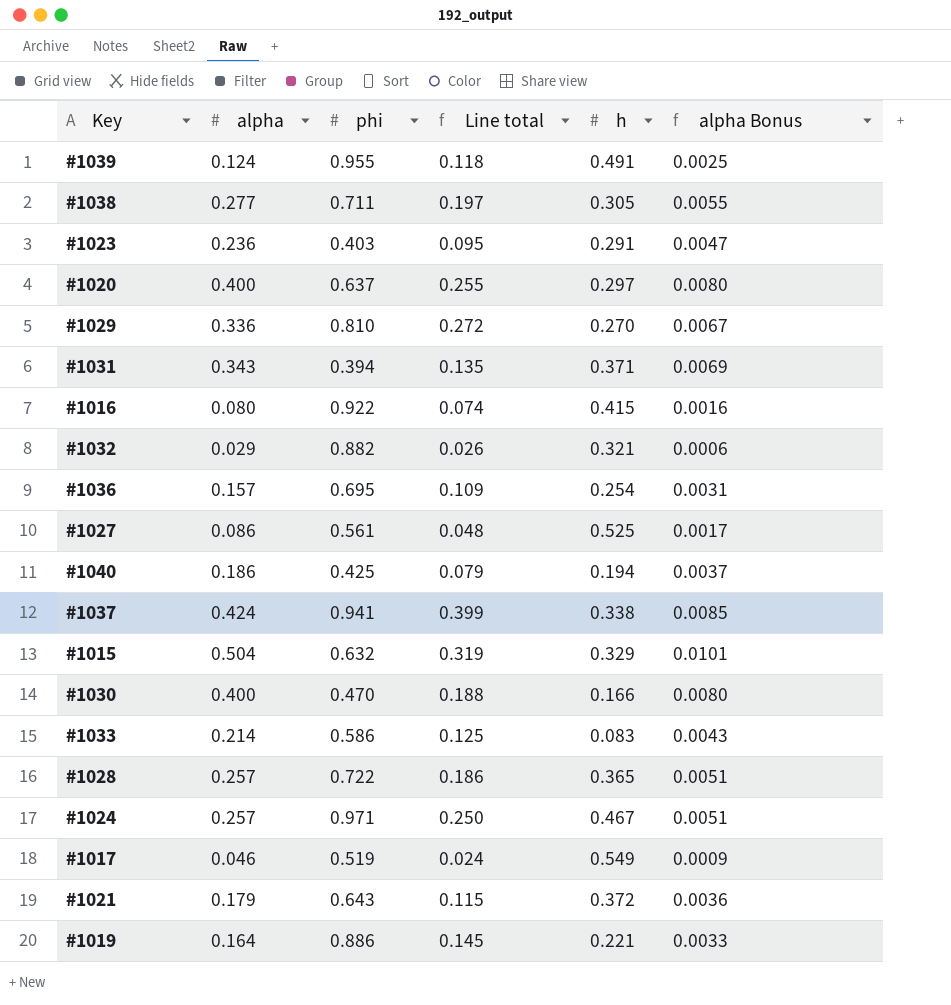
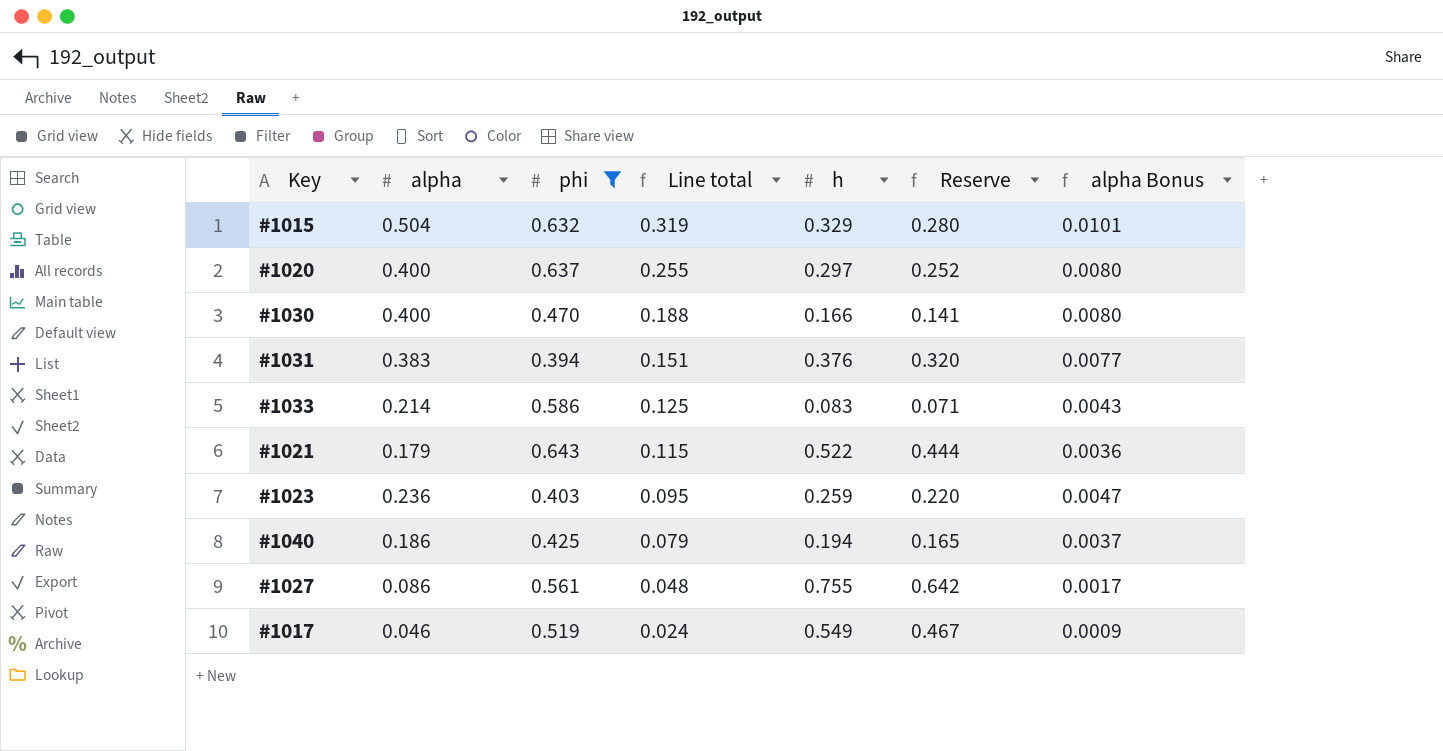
filter: none -> phi <= 0.643
row order: none -> Line total descending
column Reserve | formula: none -> [h] * 0.85
#1031 | alpha: 0.343 -> 0.383
#1031 | Line total: 0.135 -> 0.151
#1031 | h: 0.371 -> 0.376
#1031 | alpha Bonus: 0.0069 -> 0.0077
#1021 | h: 0.372 -> 0.522
#1023 | h: 0.291 -> 0.259
#1027 | h: 0.525 -> 0.755

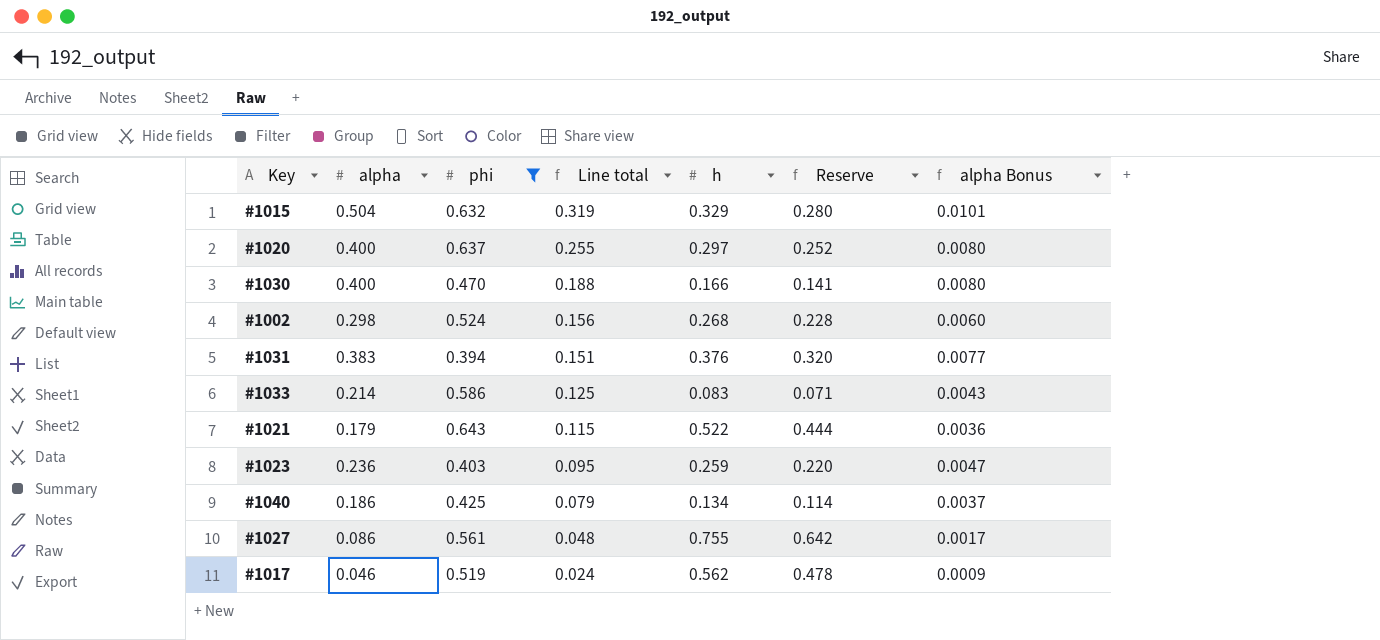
row #1002: none -> 0.298 | 0.524 | 0.156 | 0.268 | 0.228 | 0.0060
#1040 | h: 0.194 -> 0.134
#1040 | Reserve: 0.165 -> 0.114
#1017 | h: 0.549 -> 0.562
#1017 | Reserve: 0.467 -> 0.478

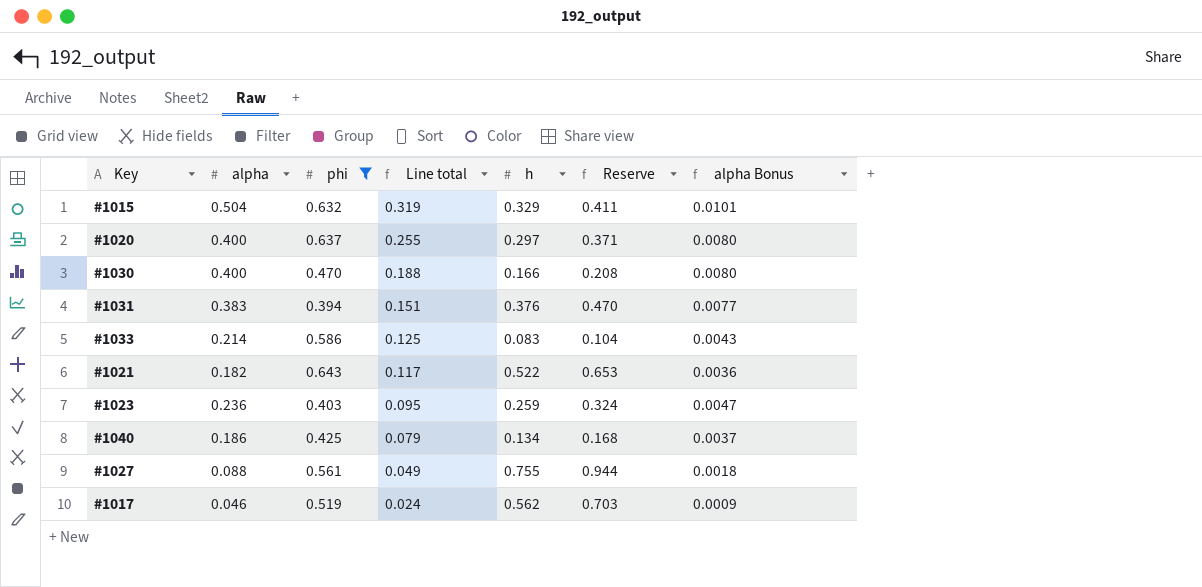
column Reserve | formula: [h] * 0.85 -> [h] * 1.25
row #1002: 0.298 | 0.524 | 0.156 | 0.268 | 0.228 | 0.0060 -> none
#1021 | alpha: 0.179 -> 0.182
#1021 | Line total: 0.115 -> 0.117
#1027 | alpha: 0.086 -> 0.088
#1027 | Line total: 0.048 -> 0.049
#1027 | alpha Bonus: 0.0017 -> 0.0018

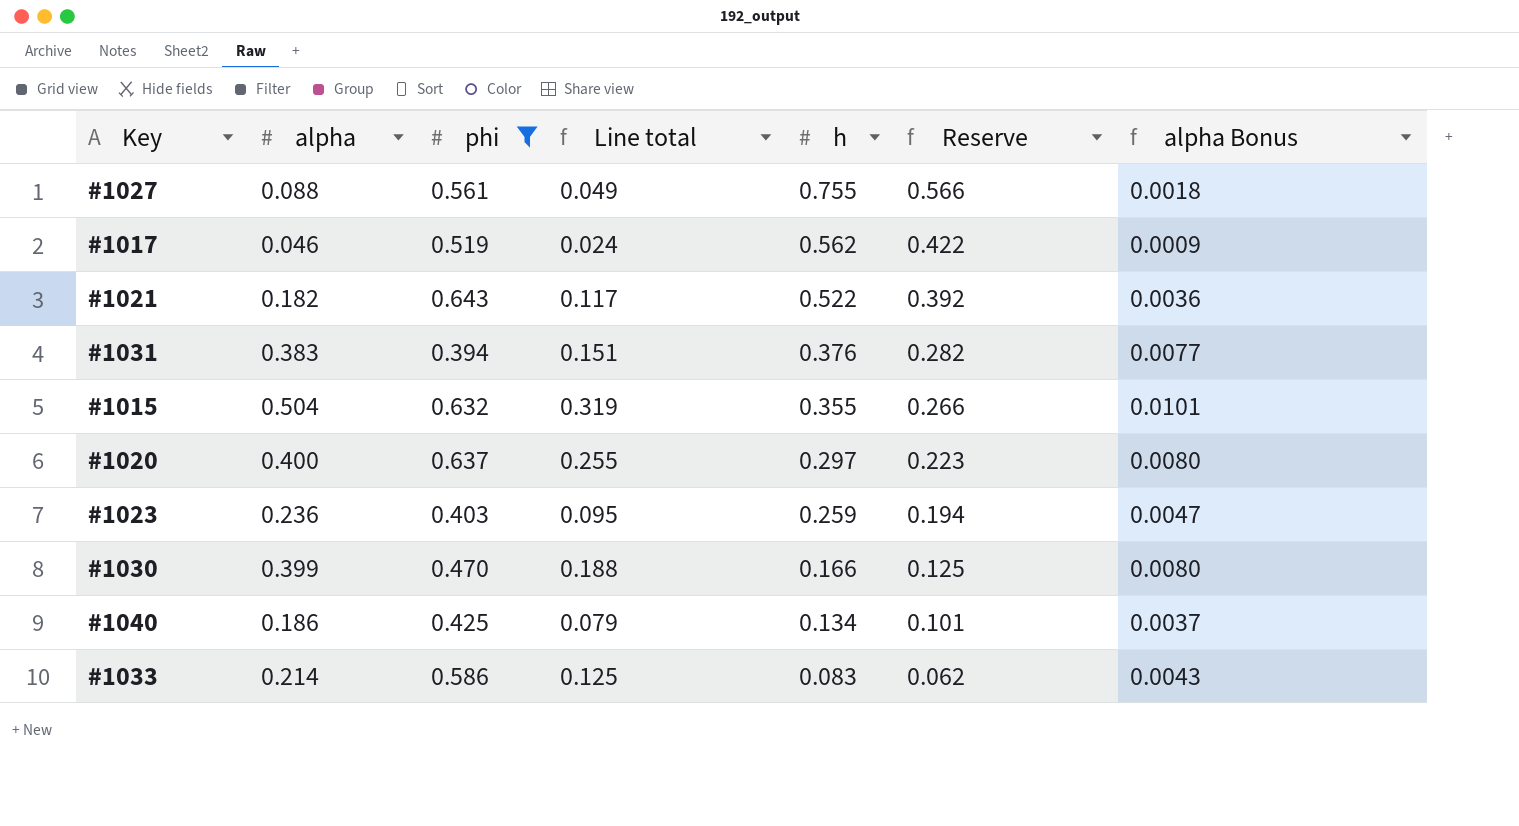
row order: Line total descending -> h descending
column Reserve | formula: [h] * 1.25 -> [h] * 0.75
#1015 | h: 0.329 -> 0.355
#1030 | alpha: 0.400 -> 0.399

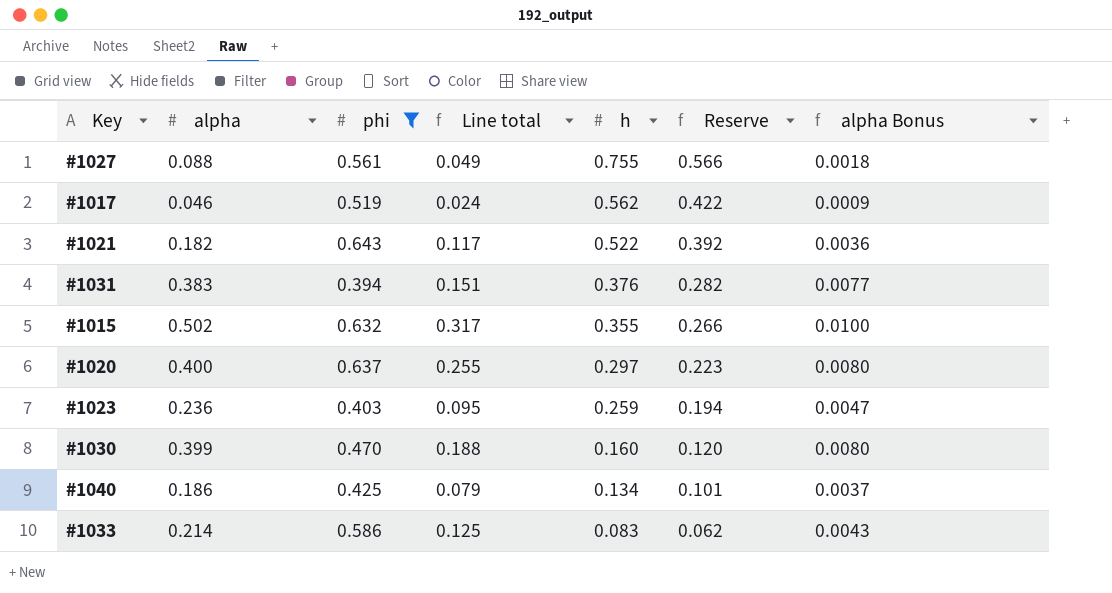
#1015 | alpha: 0.504 -> 0.502
#1015 | Line total: 0.319 -> 0.317
#1015 | alpha Bonus: 0.0101 -> 0.0100
#1030 | h: 0.166 -> 0.160
#1030 | Reserve: 0.125 -> 0.120

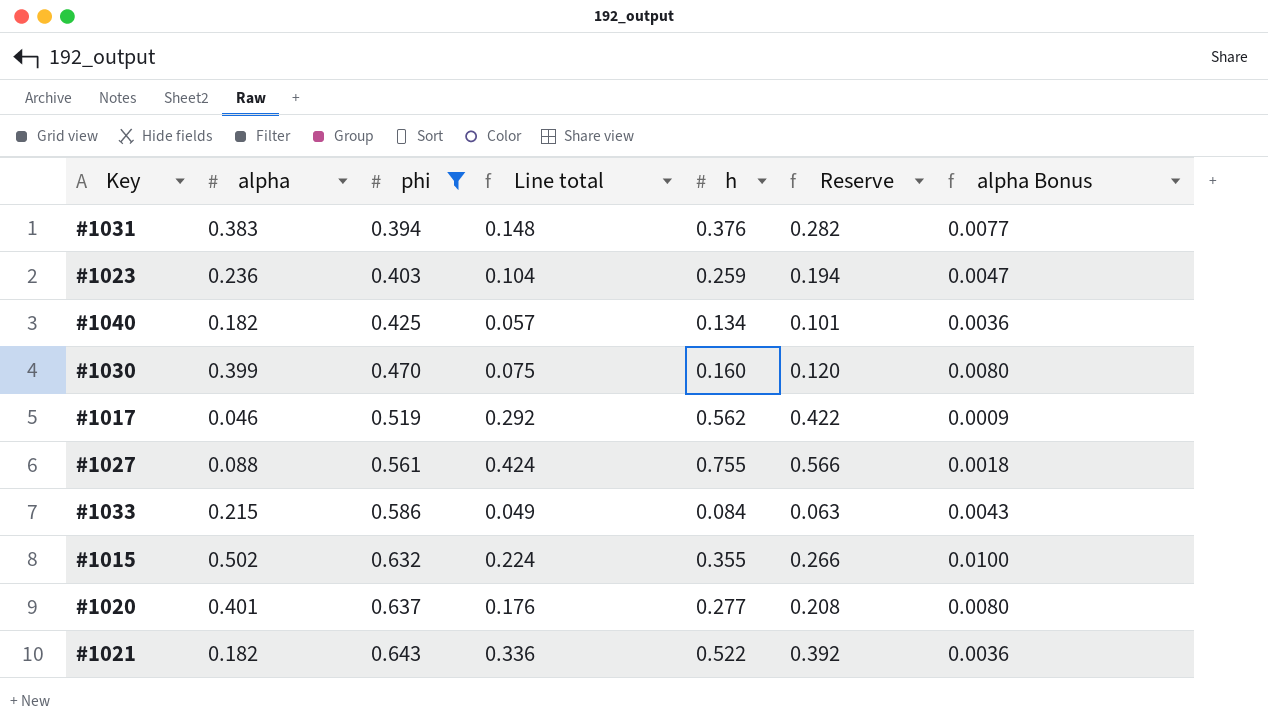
row order: h descending -> phi ascending
column Line total | formula: [alpha] * [phi] -> [phi] * [h]
#1040 | alpha: 0.186 -> 0.182
#1040 | alpha Bonus: 0.0037 -> 0.0036
#1033 | alpha: 0.214 -> 0.215
#1033 | h: 0.083 -> 0.084
#1033 | Reserve: 0.062 -> 0.063
#1020 | alpha: 0.400 -> 0.401
#1020 | h: 0.297 -> 0.277
#1020 | Reserve: 0.223 -> 0.208

